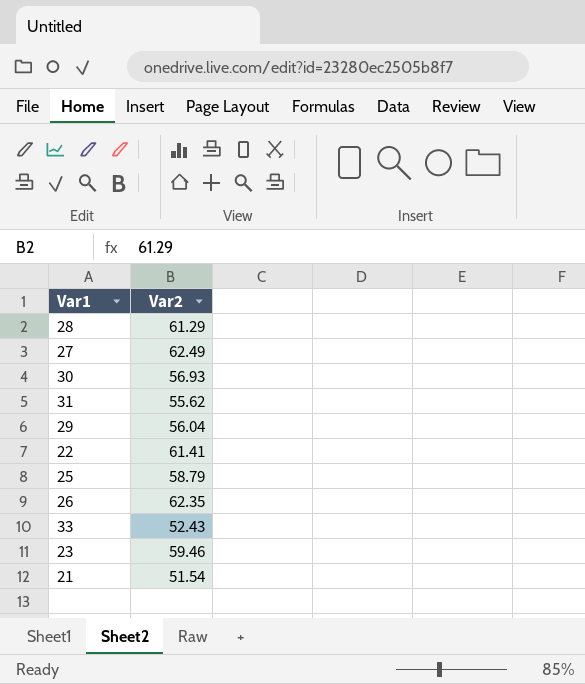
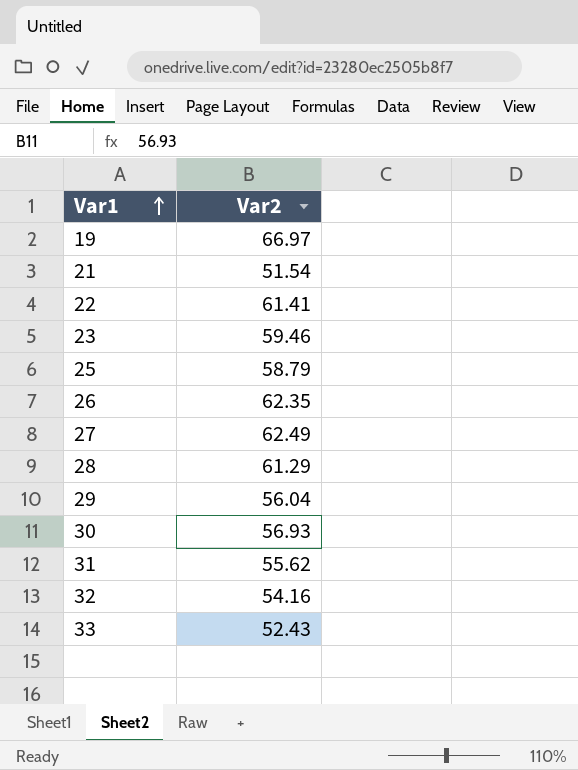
row order: none -> Var1 ascending
row 19: none -> 66.97
row 32: none -> 54.16

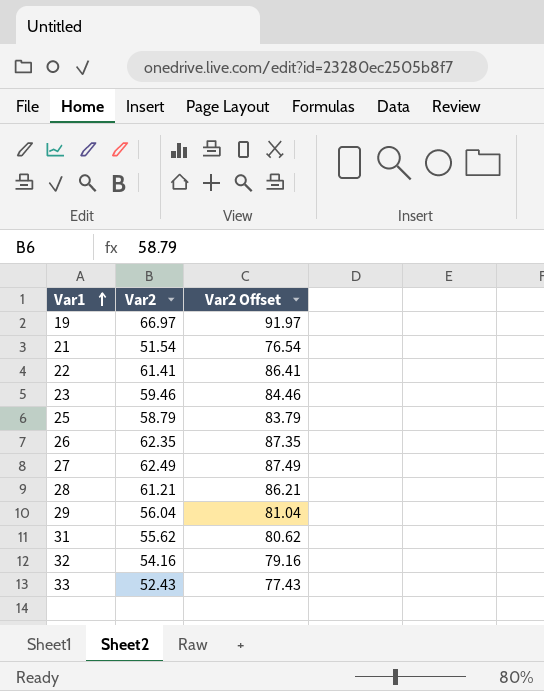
column Var2 Offset | formula: none -> [Var2] + 25
row 30: 56.93 -> none
28 | Var2: 61.29 -> 61.21

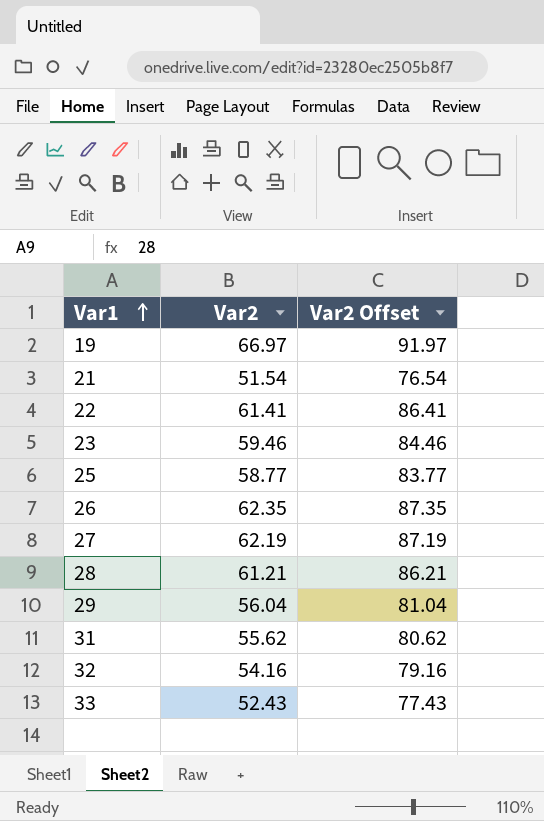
25 | Var2: 58.79 -> 58.77
25 | Var2 Offset: 83.79 -> 83.77
27 | Var2: 62.49 -> 62.19
27 | Var2 Offset: 87.49 -> 87.19

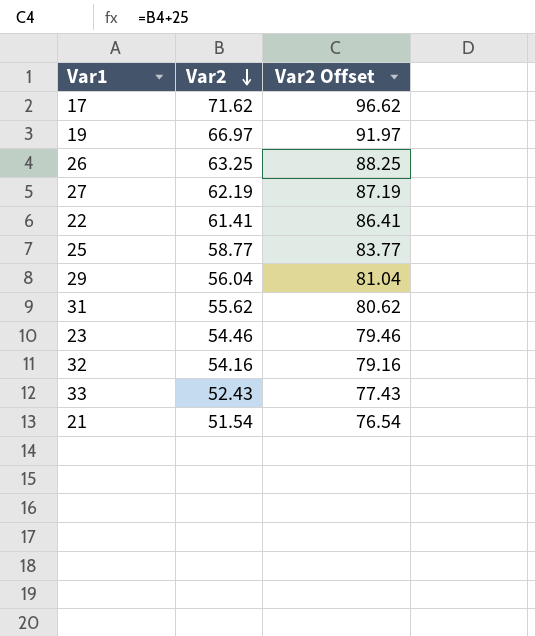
row order: Var1 ascending -> Var2 descending
row 28: 61.21 | 86.21 -> none
row 17: none -> 71.62 | 96.62
26 | Var2: 62.35 -> 63.25
26 | Var2 Offset: 87.35 -> 88.25
23 | Var2: 59.46 -> 54.46
23 | Var2 Offset: 84.46 -> 79.46

